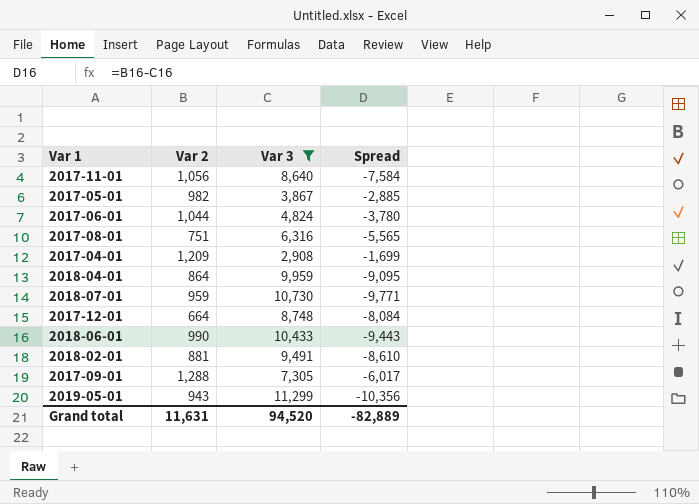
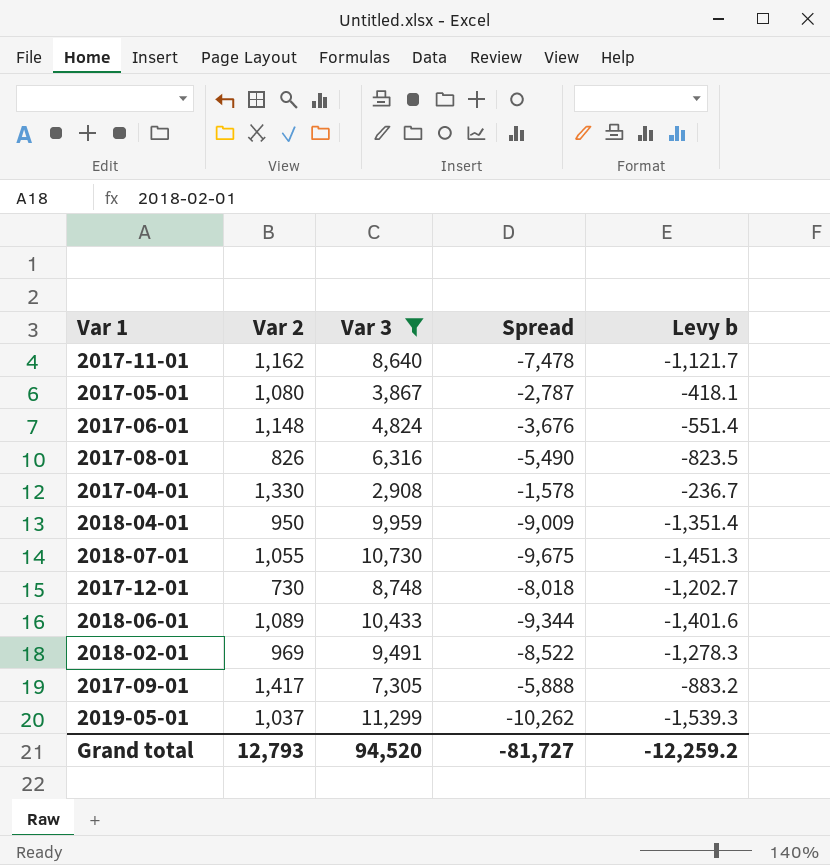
column Levy b | formula: none -> [Spread] * 0.15
2017-11-01 | Var 2: 1,056 -> 1,162
2017-11-01 | Spread: -7,584 -> -7,478
2017-05-01 | Var 2: 982 -> 1,080
2017-05-01 | Spread: -2,885 -> -2,787
2017-06-01 | Var 2: 1,044 -> 1,148
2017-06-01 | Spread: -3,780 -> -3,676
2017-08-01 | Var 2: 751 -> 826
2017-08-01 | Spread: -5,565 -> -5,490
2017-04-01 | Var 2: 1,209 -> 1,330
2017-04-01 | Spread: -1,699 -> -1,578
2018-04-01 | Var 2: 864 -> 950
2018-04-01 | Spread: -9,095 -> -9,009
2018-07-01 | Var 2: 959 -> 1,055
2018-07-01 | Spread: -9,771 -> -9,675
2017-12-01 | Var 2: 664 -> 730
2017-12-01 | Spread: -8,084 -> -8,018
2018-06-01 | Var 2: 990 -> 1,089
2018-06-01 | Spread: -9,443 -> -9,344
2018-02-01 | Var 2: 881 -> 969
2018-02-01 | Spread: -8,610 -> -8,522
2017-09-01 | Var 2: 1,288 -> 1,417
2017-09-01 | Spread: -6,017 -> -5,888
2019-05-01 | Var 2: 943 -> 1,037
2019-05-01 | Spread: -10,356 -> -10,262
Grand total | Var 2: 11,631 -> 12,793
Grand total | Spread: -82,889 -> -81,727

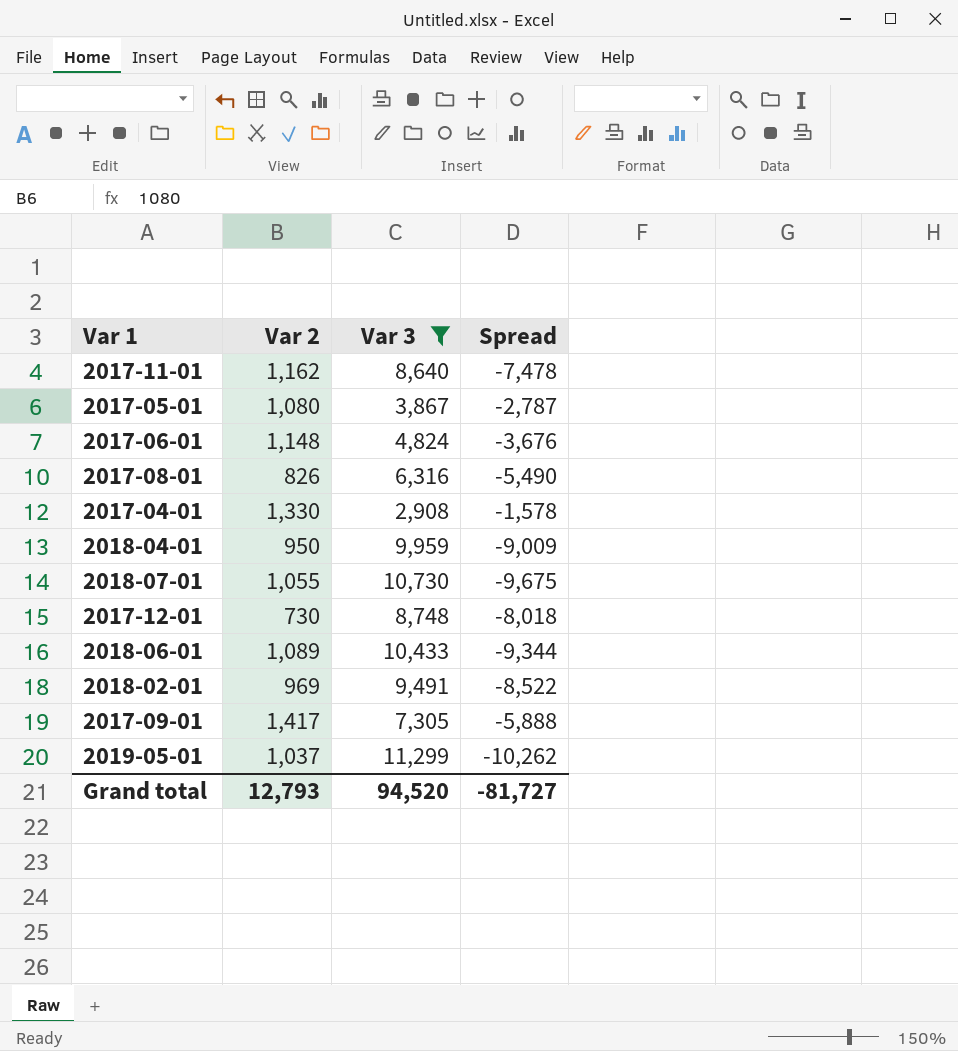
column Levy b | formula: [Spread] * 0.15 -> none

